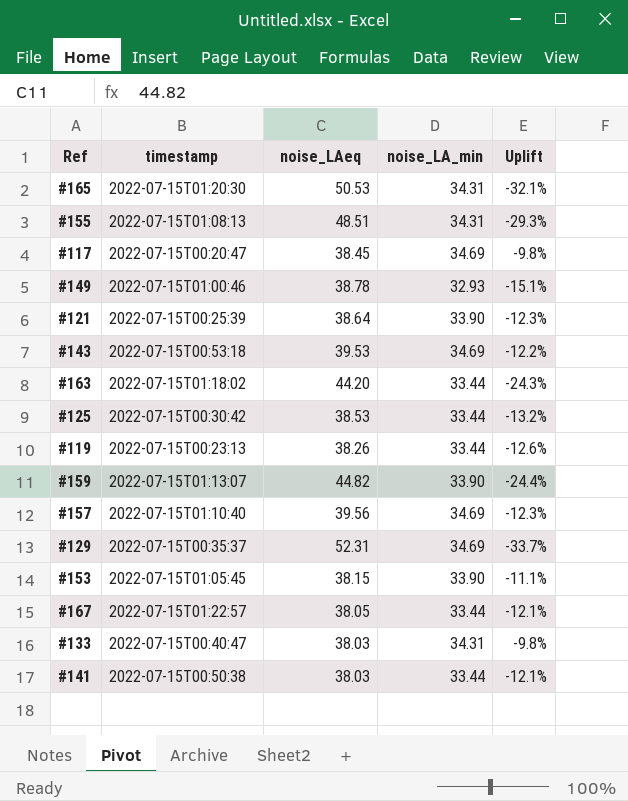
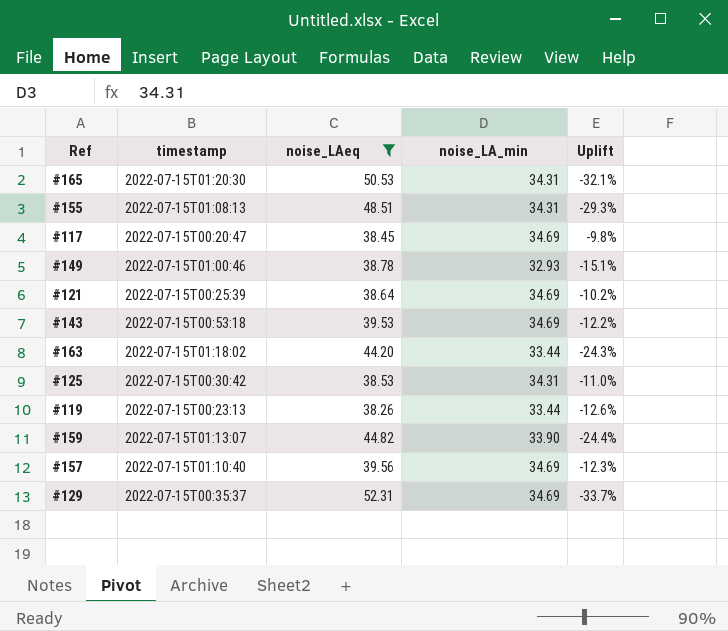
filter: none -> noise_LAeq >= 38.26
#121 | noise_LA_min: 33.90 -> 34.69
#121 | Uplift: -12.3% -> -10.2%
#125 | noise_LA_min: 33.44 -> 34.31
#125 | Uplift: -13.2% -> -11.0%

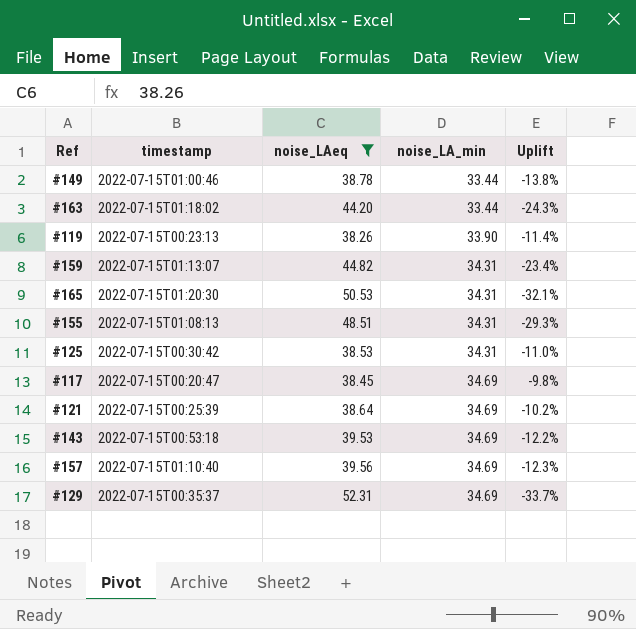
row order: none -> noise_LA_min ascending
#149 | noise_LA_min: 32.93 -> 33.44
#149 | Uplift: -15.1% -> -13.8%
#119 | noise_LA_min: 33.44 -> 33.90
#119 | Uplift: -12.6% -> -11.4%
#159 | noise_LA_min: 33.90 -> 34.31
#159 | Uplift: -24.4% -> -23.4%

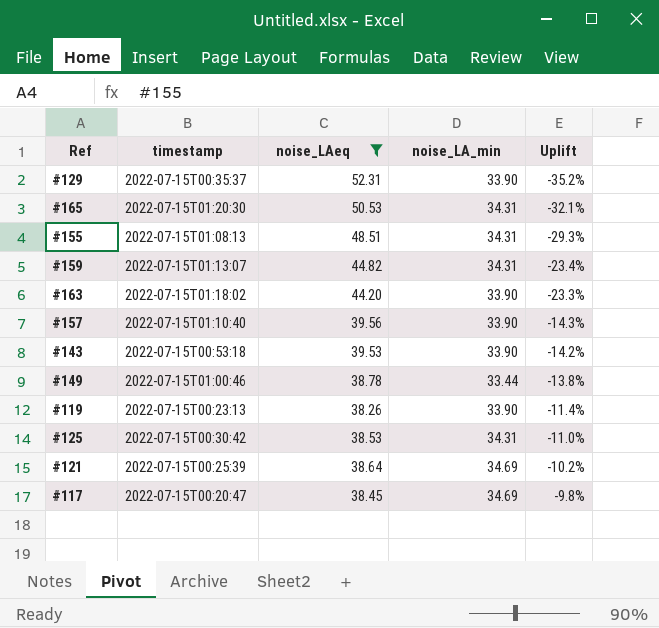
row order: noise_LA_min ascending -> Uplift ascending
#129 | noise_LA_min: 34.69 -> 33.90
#129 | Uplift: -33.7% -> -35.2%
#163 | noise_LA_min: 33.44 -> 33.90
#163 | Uplift: -24.3% -> -23.3%
#157 | noise_LA_min: 34.69 -> 33.90
#157 | Uplift: -12.3% -> -14.3%
#143 | noise_LA_min: 34.69 -> 33.90
#143 | Uplift: -12.2% -> -14.2%

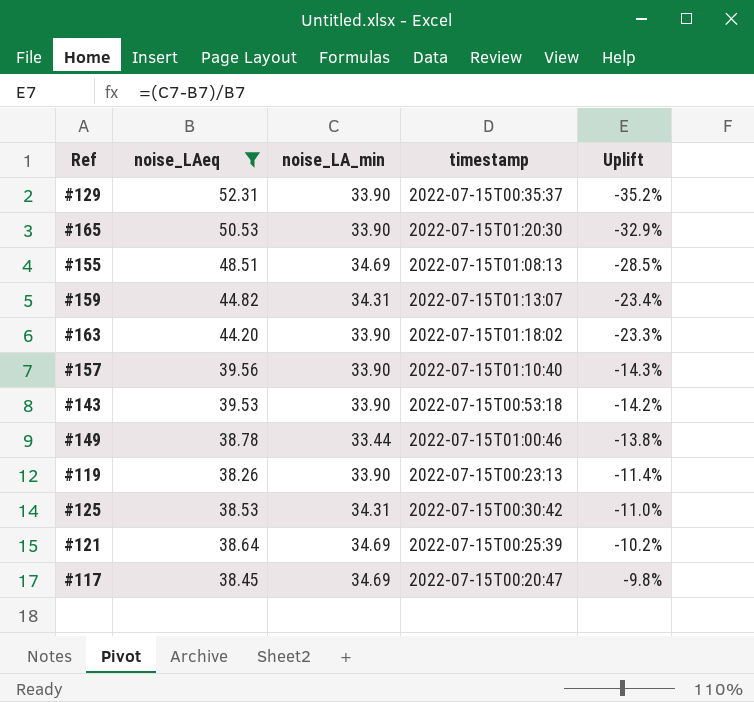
column timestamp | position: 2 -> 4
#165 | noise_LA_min: 34.31 -> 33.90
#165 | Uplift: -32.1% -> -32.9%
#155 | noise_LA_min: 34.31 -> 34.69
#155 | Uplift: -29.3% -> -28.5%

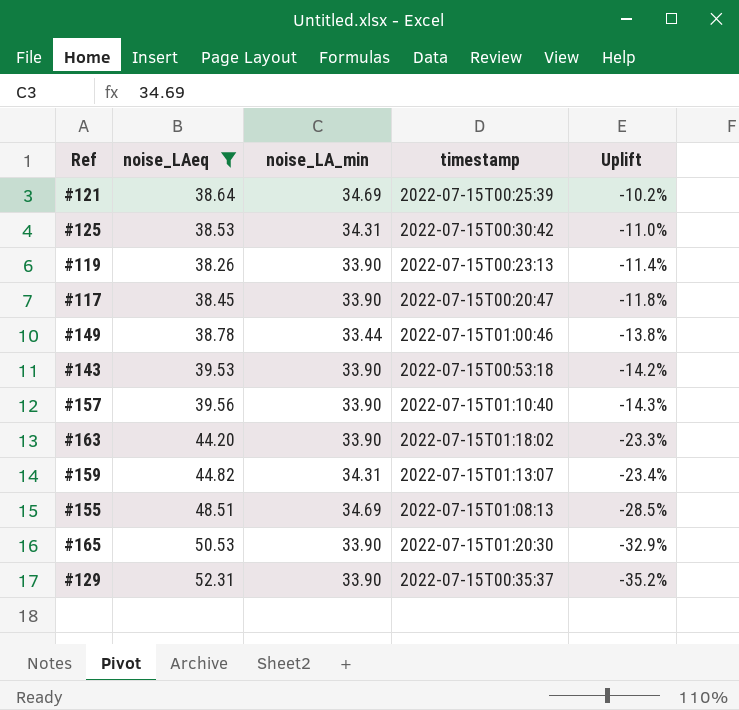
row order: Uplift ascending -> Uplift descending
#117 | noise_LA_min: 34.69 -> 33.90
#117 | Uplift: -9.8% -> -11.8%

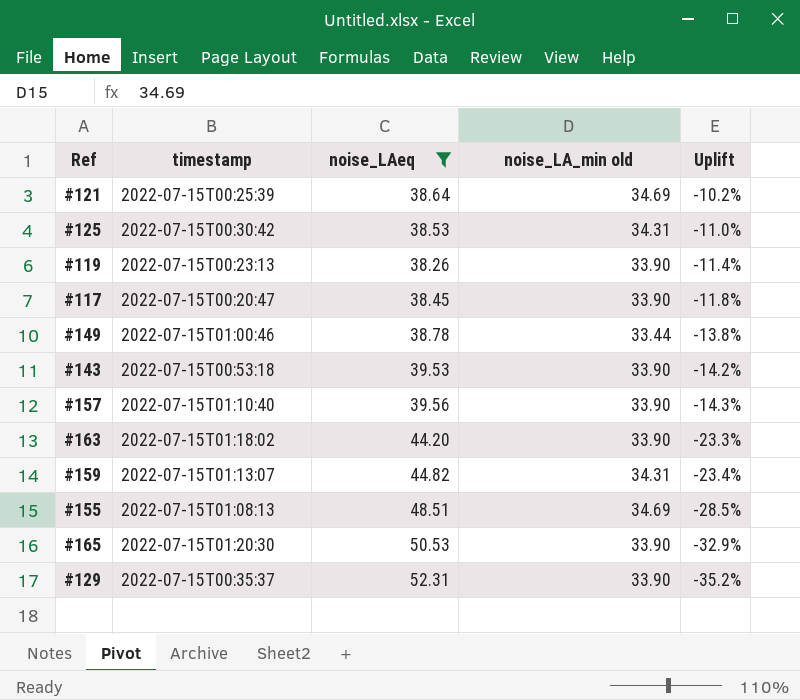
column timestamp | position: 4 -> 2
column name: noise_LA_min -> noise_LA_min old

